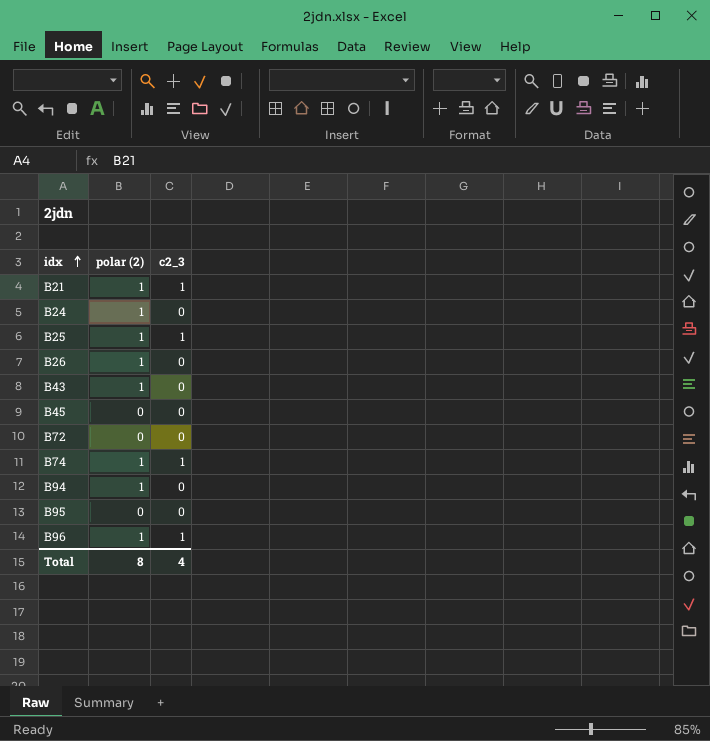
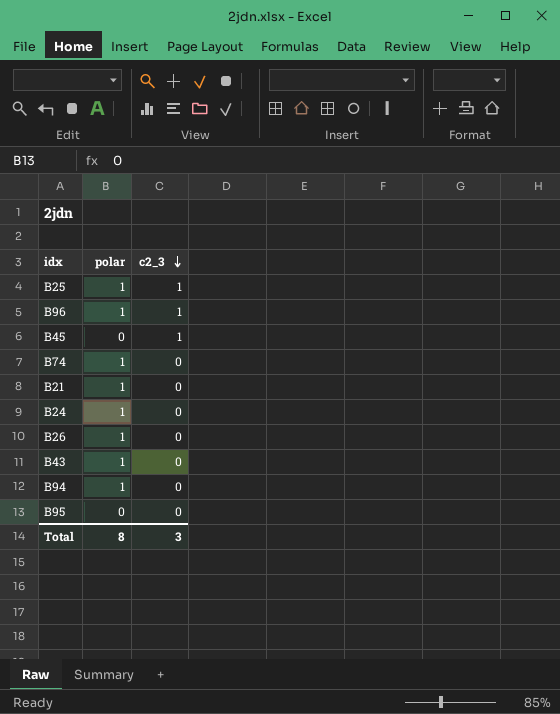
row order: idx ascending -> c2_3 descending
column name: polar (2) -> polar
row B72: 0 | 0 -> none
B45 | c2_3: 0 -> 1
B74 | c2_3: 1 -> 0
B21 | c2_3: 1 -> 0
Total | c2_3: 4 -> 3

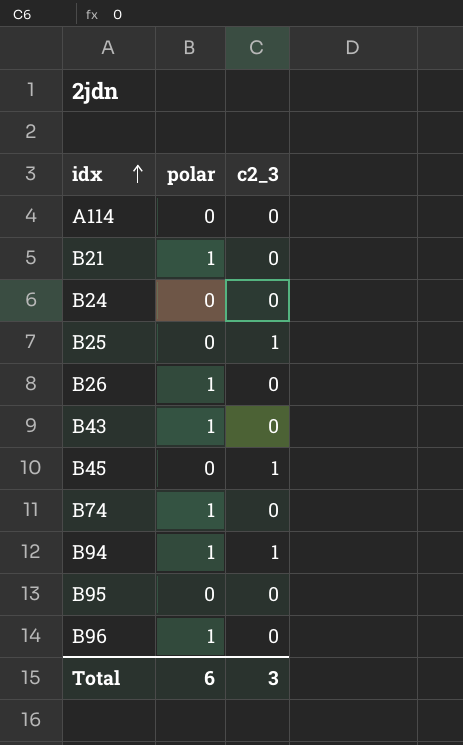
row order: c2_3 descending -> idx ascending
row A114: none -> 0 | 0
B24 | polar: 1 -> 0
B25 | polar: 1 -> 0
B94 | c2_3: 0 -> 1
B96 | c2_3: 1 -> 0
Total | polar: 8 -> 6

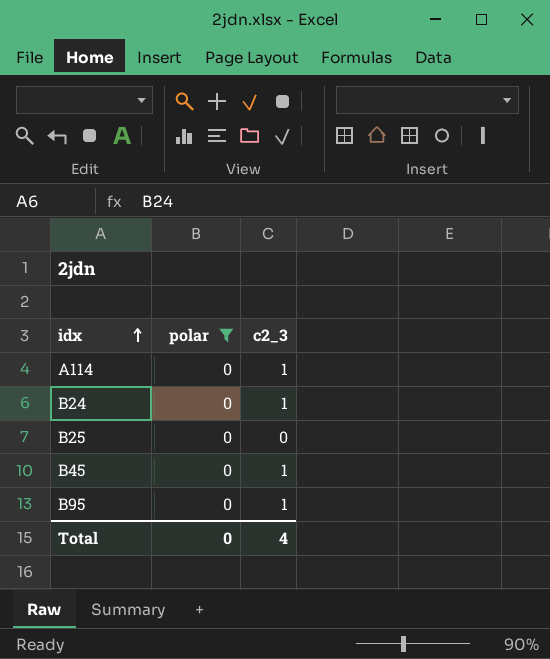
filter: none -> polar = 0
A114 | c2_3: 0 -> 1
B24 | c2_3: 0 -> 1
B25 | c2_3: 1 -> 0
B95 | c2_3: 0 -> 1
Total | polar: 6 -> 0
Total | c2_3: 3 -> 4

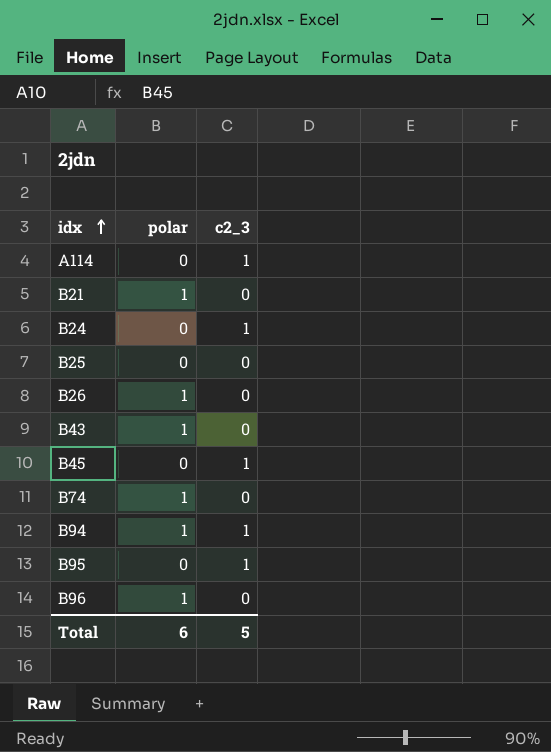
filter: polar = 0 -> none
Total | polar: 0 -> 6
Total | c2_3: 4 -> 5

